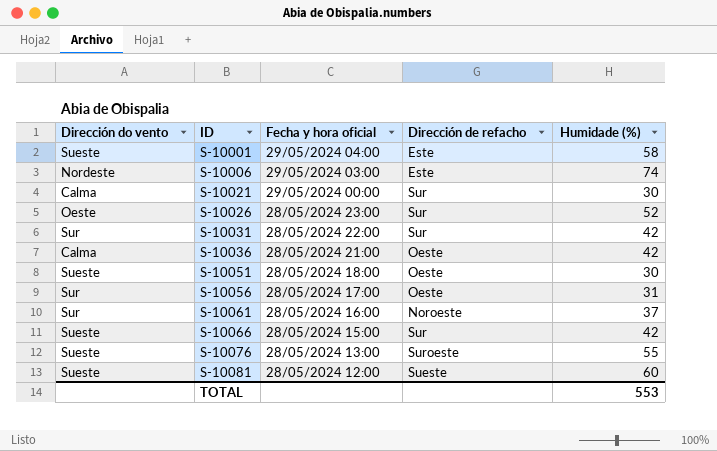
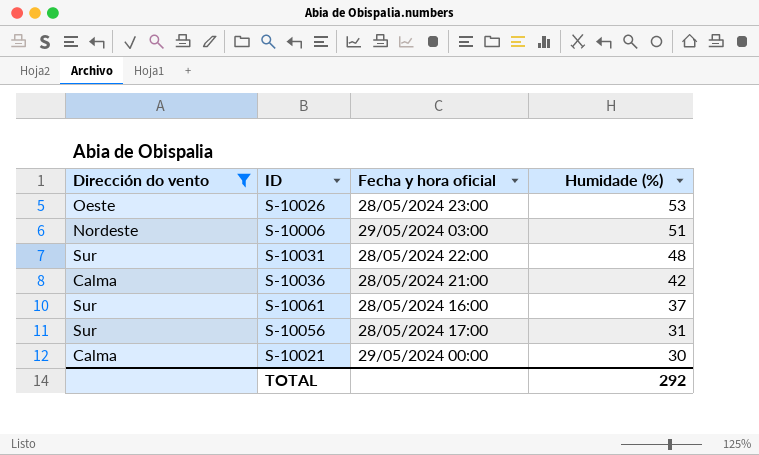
filter: none -> Dirección do vento != Sueste
row order: ID ascending -> Humidade (%) descending
column Dirección de refacho | position: 4 -> none
S-10026 | Humidade (%): 52 -> 53
S-10006 | Humidade (%): 74 -> 51
S-10031 | Humidade (%): 42 -> 48
TOTAL | Humidade (%): 553 -> 292

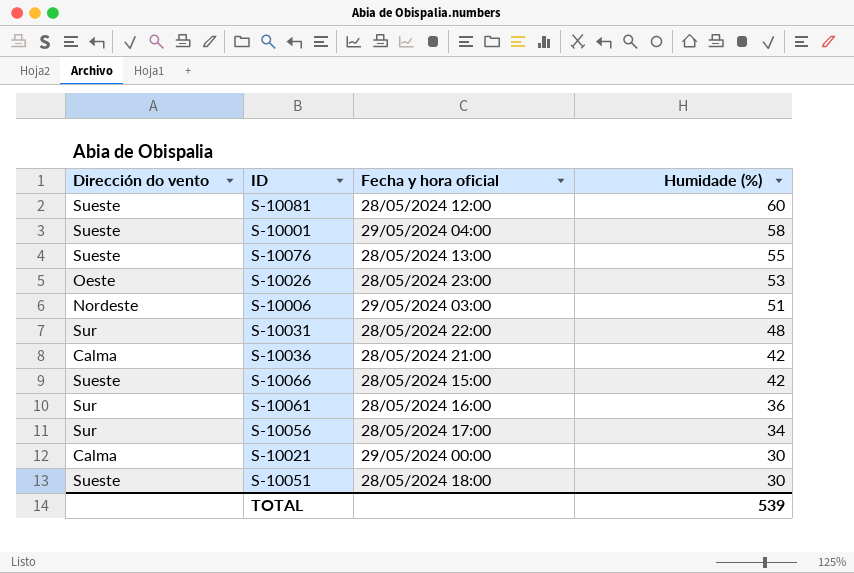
filter: Dirección do vento != Sueste -> none
S-10061 | Humidade (%): 37 -> 36
S-10056 | Humidade (%): 31 -> 34
TOTAL | Humidade (%): 292 -> 539

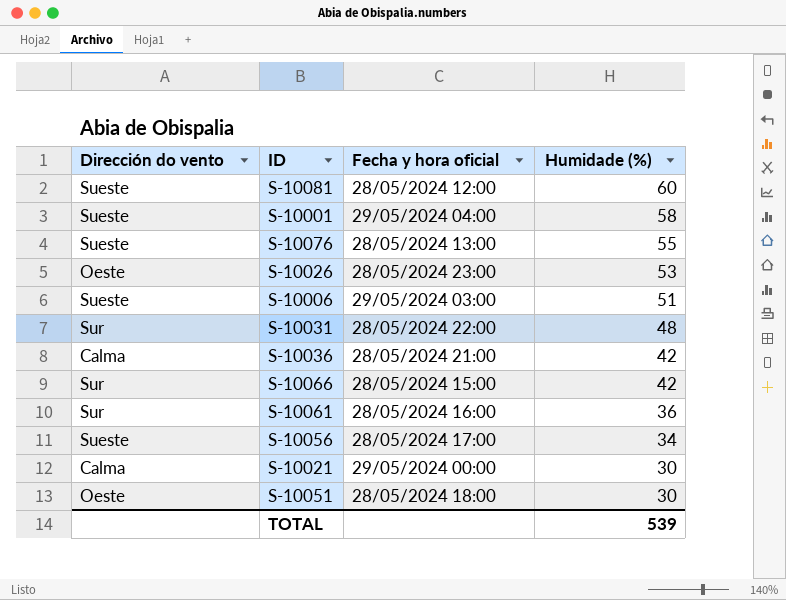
S-10006 | Dirección do vento: Nordeste -> Sueste
S-10066 | Dirección do vento: Sueste -> Sur
S-10056 | Dirección do vento: Sur -> Sueste
S-10051 | Dirección do vento: Sueste -> Oeste

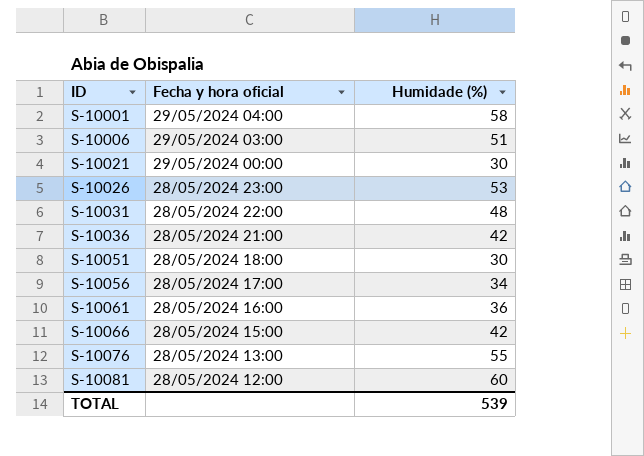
row order: Humidade (%) descending -> ID ascending
column Dirección do vento | position: 1 -> none

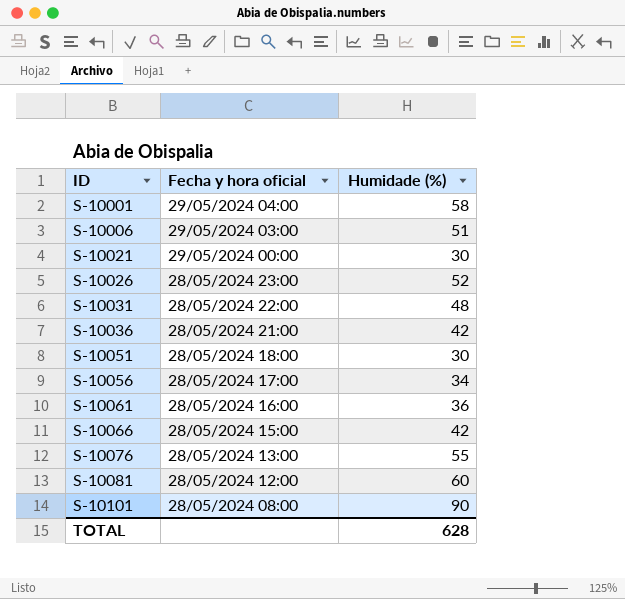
S-10026 | Humidade (%): 53 -> 52
row S-10101: none -> 28/05/2024 08:00 | 90
TOTAL | Humidade (%): 539 -> 628

